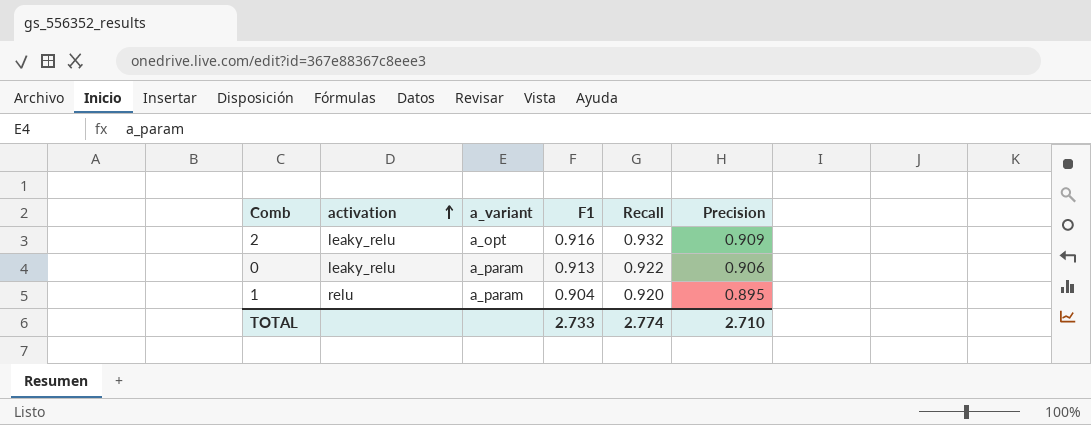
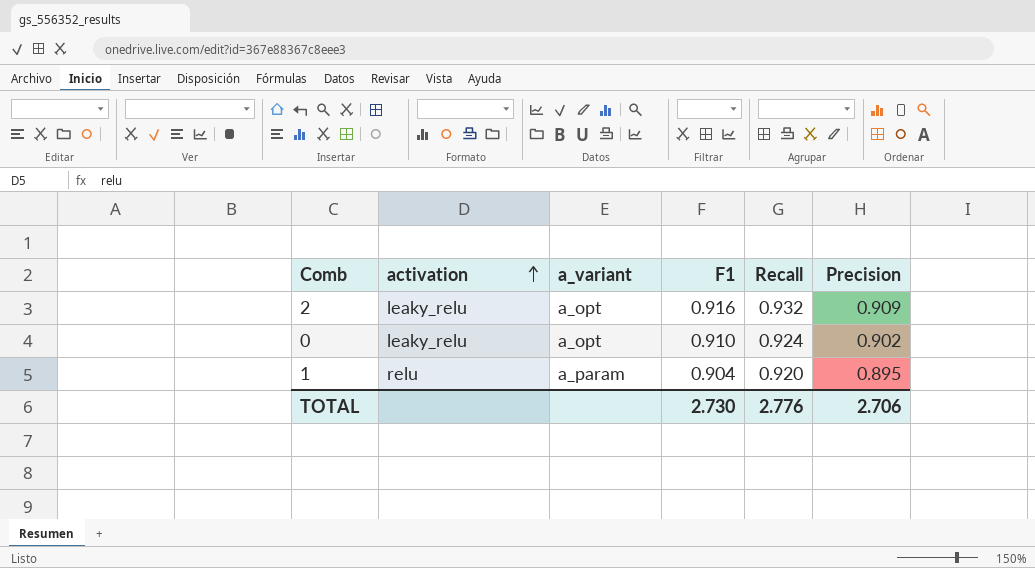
0 | a_variant: a_param -> a_opt
0 | F1: 0.913 -> 0.910
0 | Recall: 0.922 -> 0.924
0 | Precision: 0.906 -> 0.902
TOTAL | F1: 2.733 -> 2.730
TOTAL | Recall: 2.774 -> 2.776
TOTAL | Precision: 2.710 -> 2.706

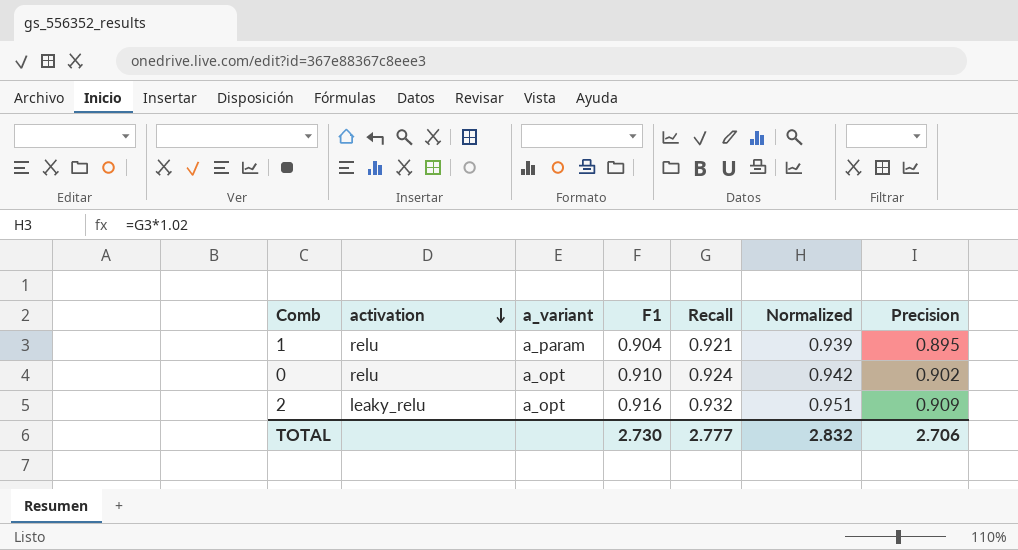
row order: activation ascending -> activation descending
column Normalized | formula: none -> [Recall] * 1.02
1 | Recall: 0.920 -> 0.921
0 | activation: leaky_relu -> relu
TOTAL | Recall: 2.776 -> 2.777

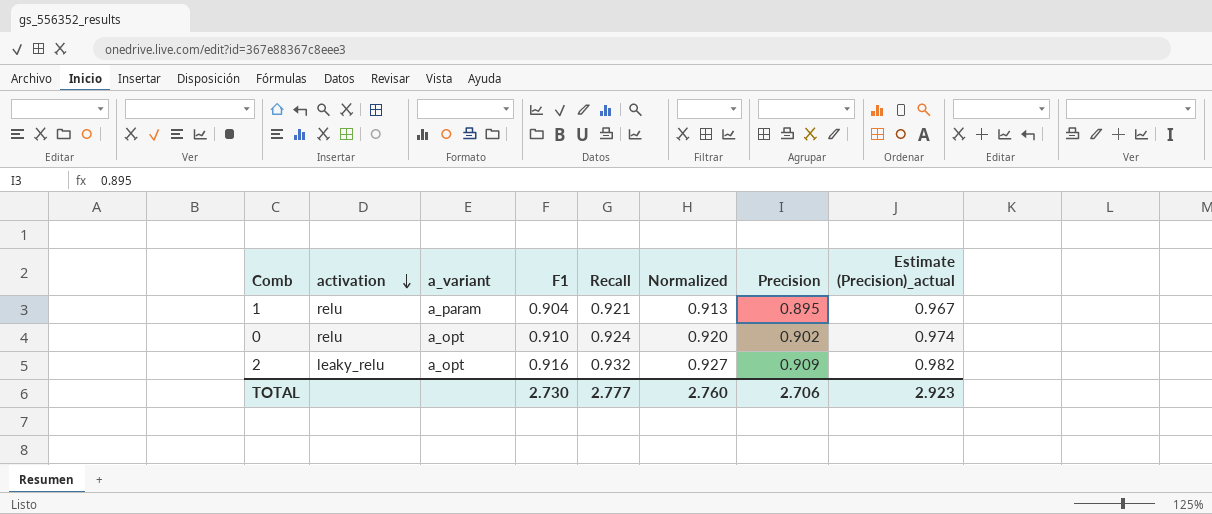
column Normalized | formula: [Recall] * 1.02 -> [Precision] * 1.02
column Estimate (Precision)_actual | formula: none -> [Precision] * 1.08
TOTAL | Normalized: 2.832 -> 2.760

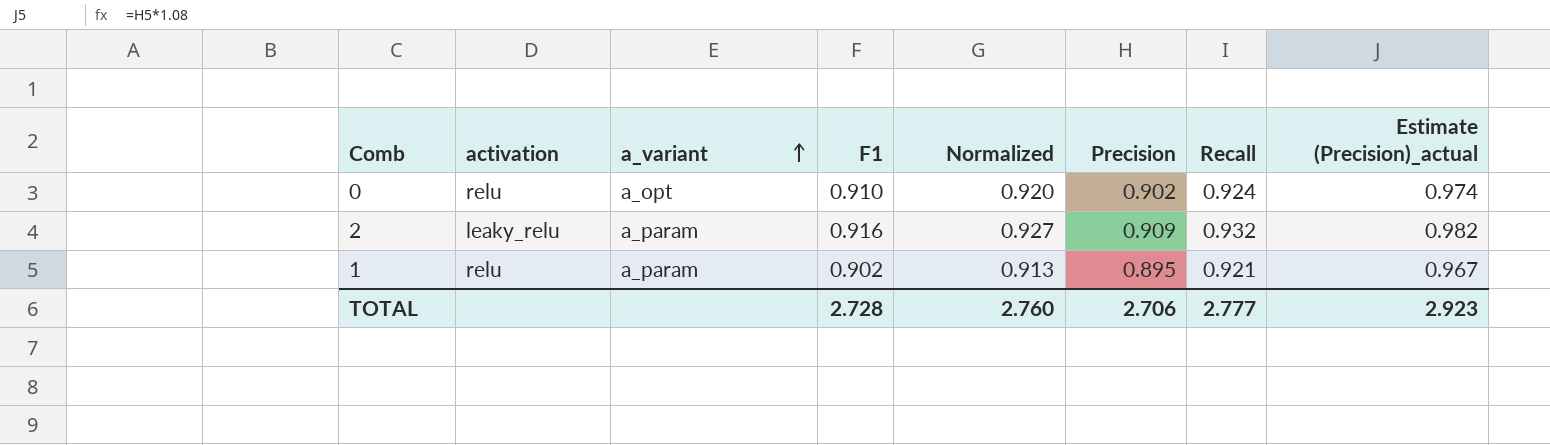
row order: activation descending -> a_variant ascending
column Recall | position: 5 -> 7
2 | a_variant: a_opt -> a_param
1 | F1: 0.904 -> 0.902
TOTAL | F1: 2.730 -> 2.728

